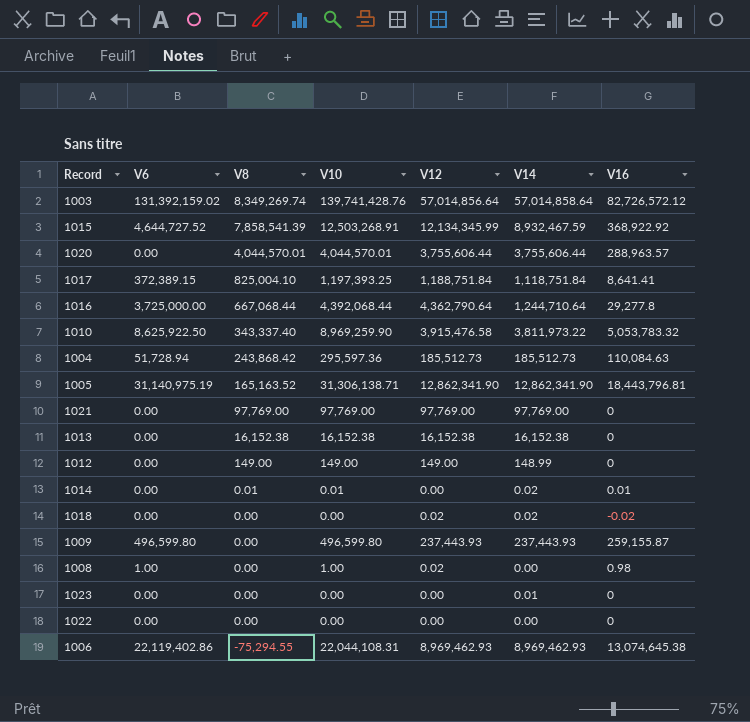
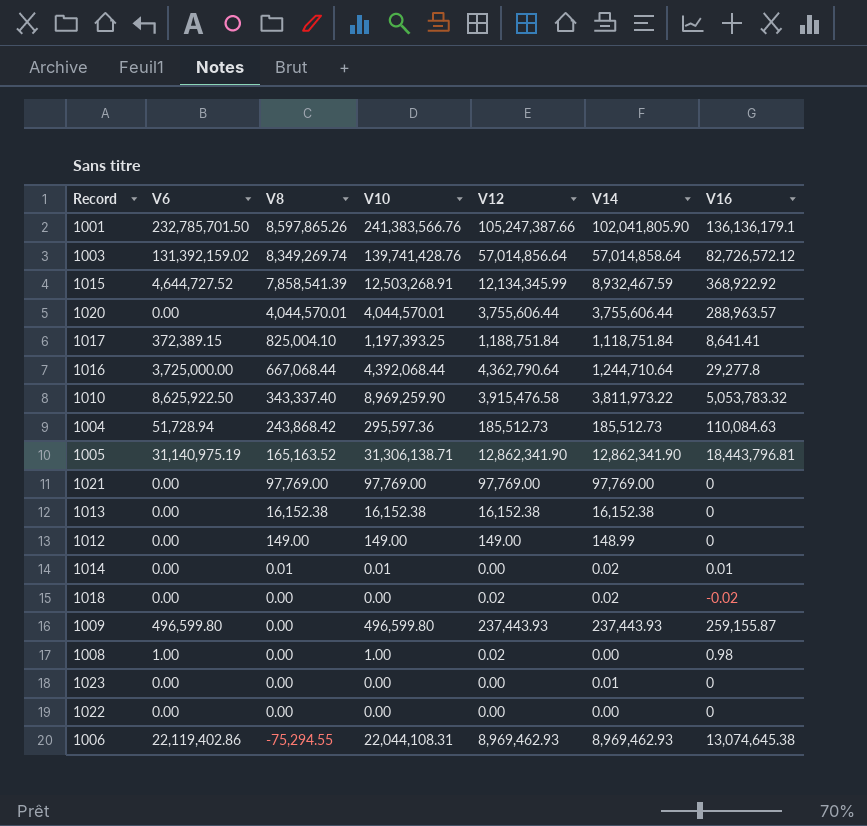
row 1001: none -> 232,785,701.50 | 8,597,865.26 | 241,383,566.76 | 105,247,387.66 | 102,041,805.90 | 136,136,179.1

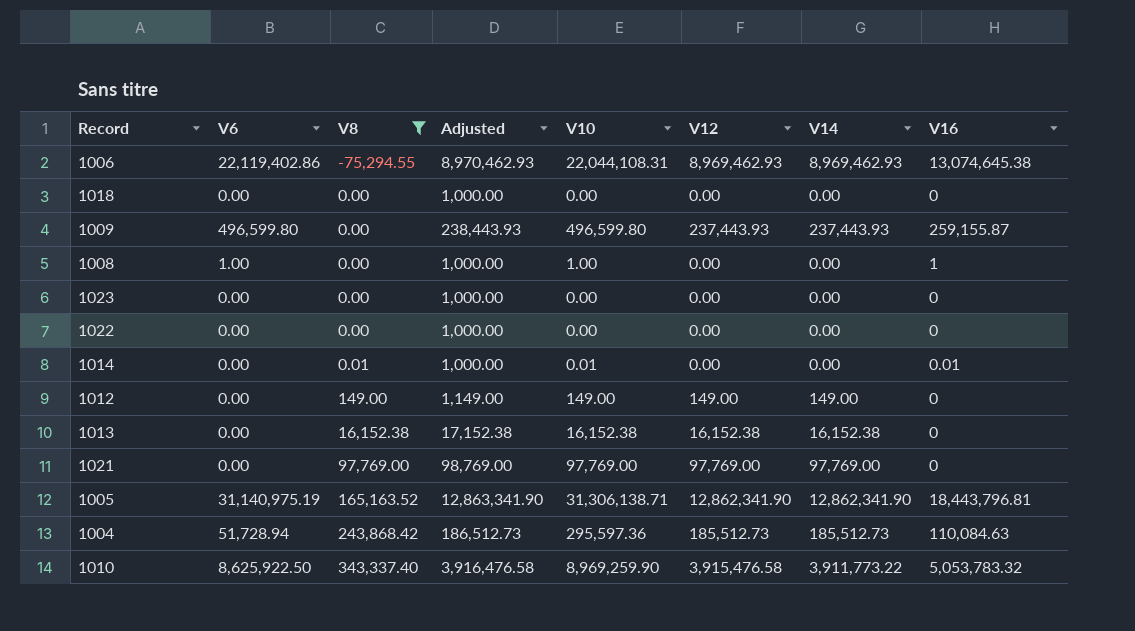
filter: none -> V8 <= 343,337.40
row order: V8 descending -> V8 ascending
column Adjusted | formula: none -> [V12] + 1000
1018 | V12: 0.02 -> 0.00
1018 | V14: 0.02 -> 0.00
1018 | V16: -0.02 -> 0
1008 | V12: 0.02 -> 0.00
1008 | V16: 0.98 -> 1
1023 | V14: 0.01 -> 0.00
1014 | V14: 0.02 -> 0.00
1012 | V14: 148.99 -> 149.00
1010 | V14: 3,811,973.22 -> 3,911,773.22

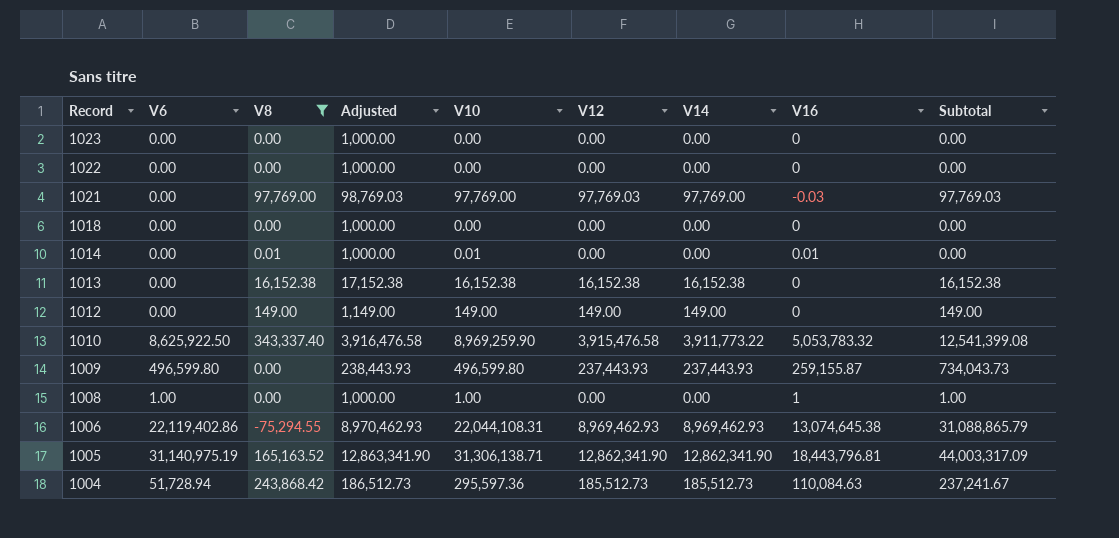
row order: V8 ascending -> Record descending
column Subtotal | formula: none -> [V6] + [V12]
1021 | Adjusted: 98,769.00 -> 98,769.03
1021 | V12: 97,769.00 -> 97,769.03
1021 | V16: 0 -> -0.03

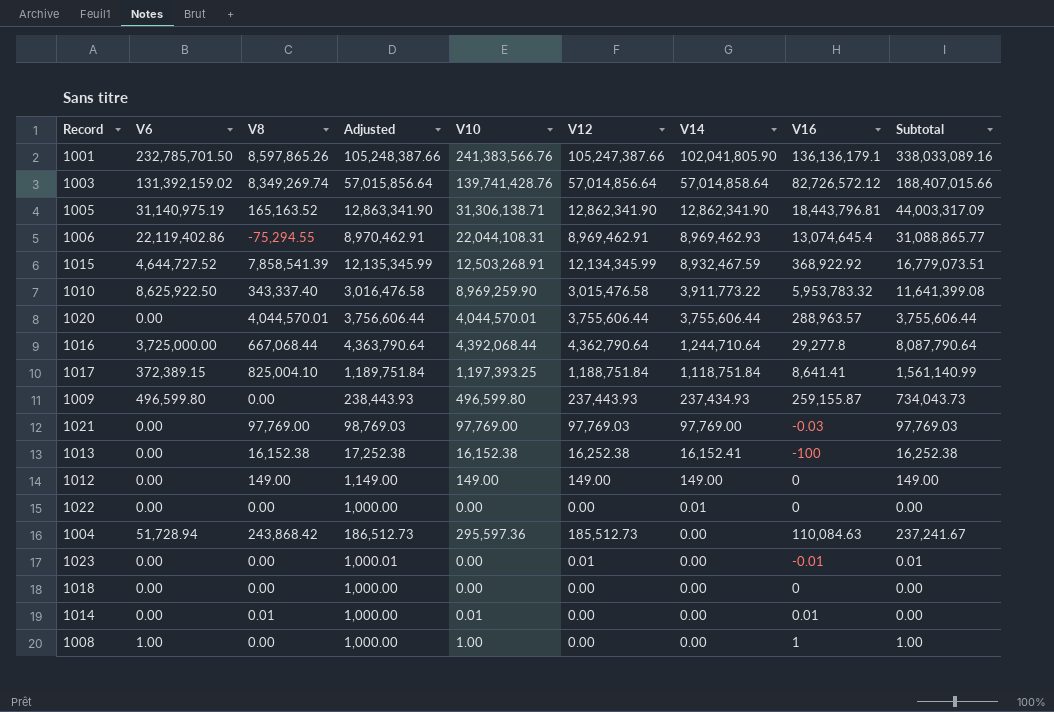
filter: V8 <= 343,337.40 -> none
row order: Record descending -> V14 descending
1006 | Adjusted: 8,970,462.93 -> 8,970,462.91
1006 | V12: 8,969,462.93 -> 8,969,462.91
1006 | V16: 13,074,645.38 -> 13,074,645.4
1006 | Subtotal: 31,088,865.79 -> 31,088,865.77
1010 | Adjusted: 3,916,476.58 -> 3,016,476.58
1010 | V12: 3,915,476.58 -> 3,015,476.58
1010 | V16: 5,053,783.32 -> 5,953,783.32
1010 | Subtotal: 12,541,399.08 -> 11,641,399.08
1009 | V14: 237,443.93 -> 237,434.93
1013 | Adjusted: 17,152.38 -> 17,252.38
1013 | V12: 16,152.38 -> 16,252.38
1013 | V14: 16,152.38 -> 16,152.41
1013 | V16: 0 -> -100
1013 | Subtotal: 16,152.38 -> 16,252.38
1022 | V14: 0.00 -> 0.01
1004 | V14: 185,512.73 -> 0.00
1023 | Adjusted: 1,000.00 -> 1,000.01
1023 | V12: 0.00 -> 0.01
1023 | V16: 0 -> -0.01
1023 | Subtotal: 0.00 -> 0.01

